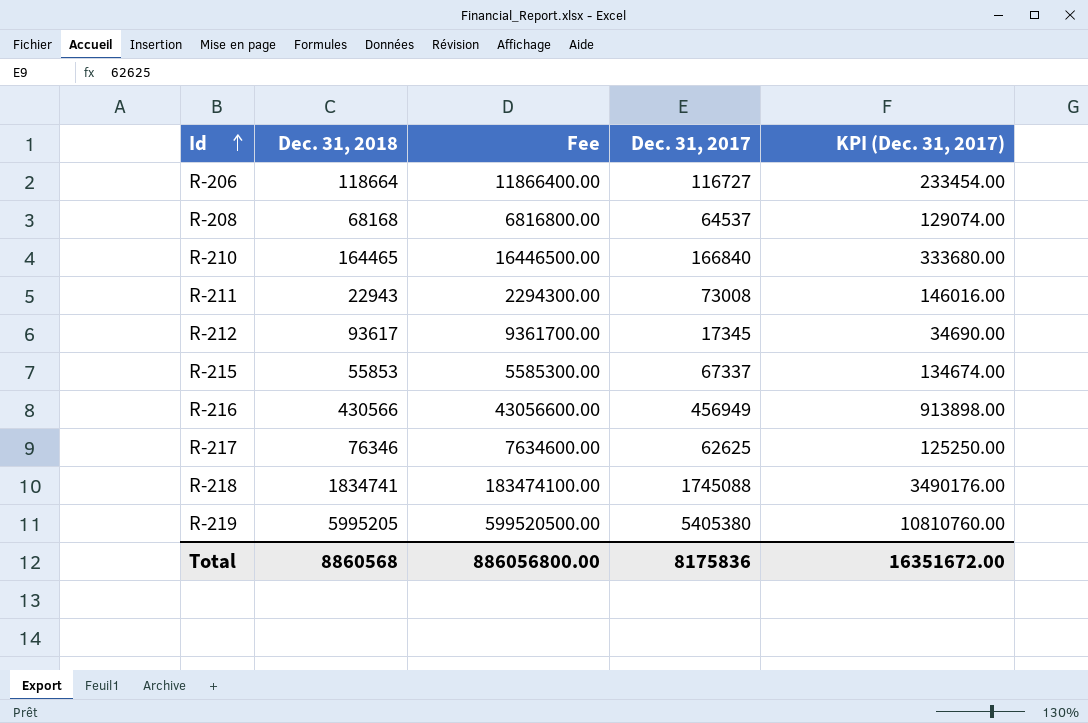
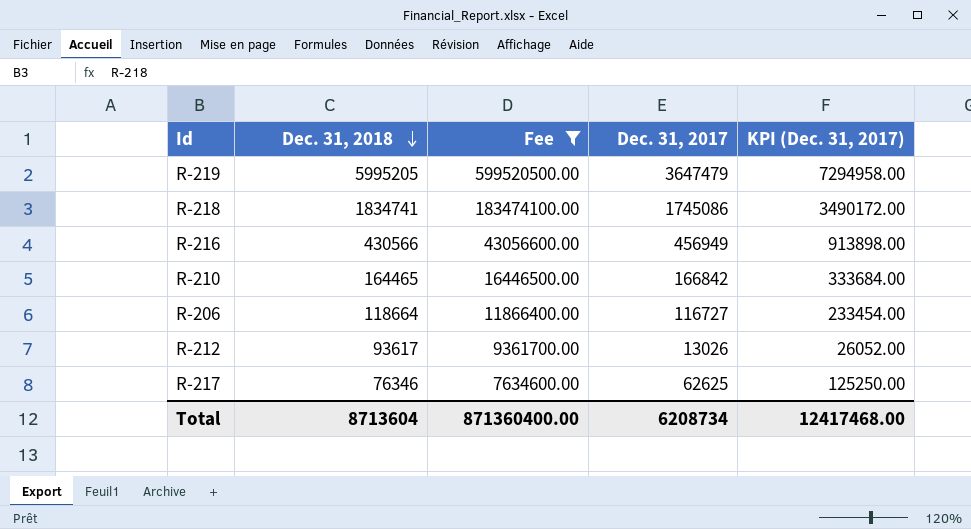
filter: none -> Fee >= 7634600.00
row order: Id ascending -> Dec. 31, 2018 descending
R-219 | Dec. 31, 2017: 5405380 -> 3647479
R-219 | KPI (Dec. 31, 2017): 10810760.00 -> 7294958.00
R-218 | Dec. 31, 2017: 1745088 -> 1745086
R-218 | KPI (Dec. 31, 2017): 3490176.00 -> 3490172.00
R-210 | Dec. 31, 2017: 166840 -> 166842
R-210 | KPI (Dec. 31, 2017): 333680.00 -> 333684.00
R-212 | Dec. 31, 2017: 17345 -> 13026
R-212 | KPI (Dec. 31, 2017): 34690.00 -> 26052.00
Total | Dec. 31, 2018: 8860568 -> 8713604
Total | Fee: 886056800.00 -> 871360400.00
Total | Dec. 31, 2017: 8175836 -> 6208734
Total | KPI (Dec. 31, 2017): 16351672.00 -> 12417468.00

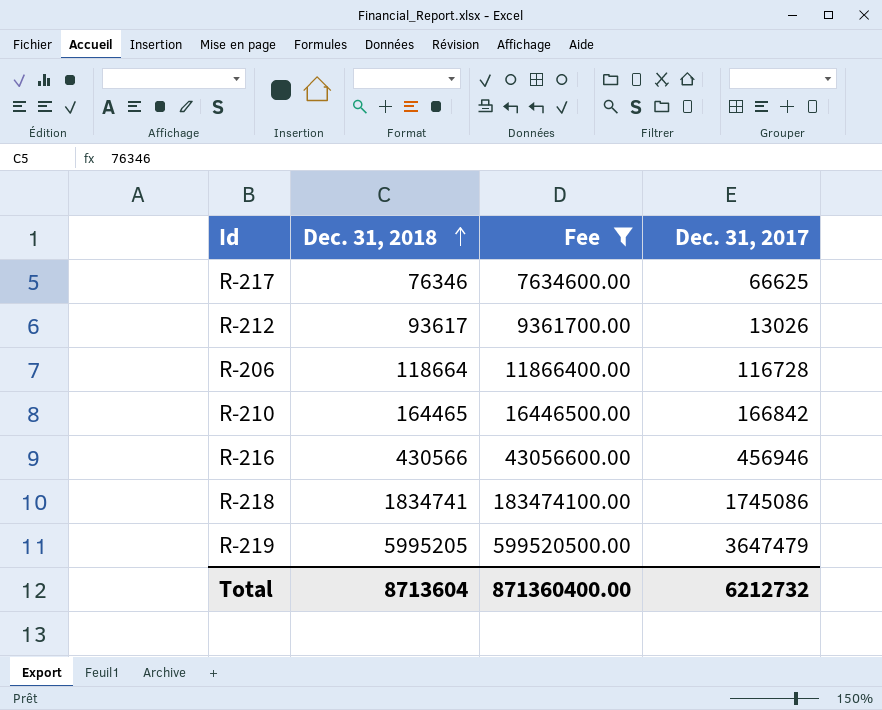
row order: Dec. 31, 2018 descending -> Dec. 31, 2018 ascending
column KPI (Dec. 31, 2017) | formula: [Dec. 31, 2017] * 2 -> none
R-217 | Dec. 31, 2017: 62625 -> 66625
R-206 | Dec. 31, 2017: 116727 -> 116728
R-216 | Dec. 31, 2017: 456949 -> 456946
Total | Dec. 31, 2017: 6208734 -> 6212732

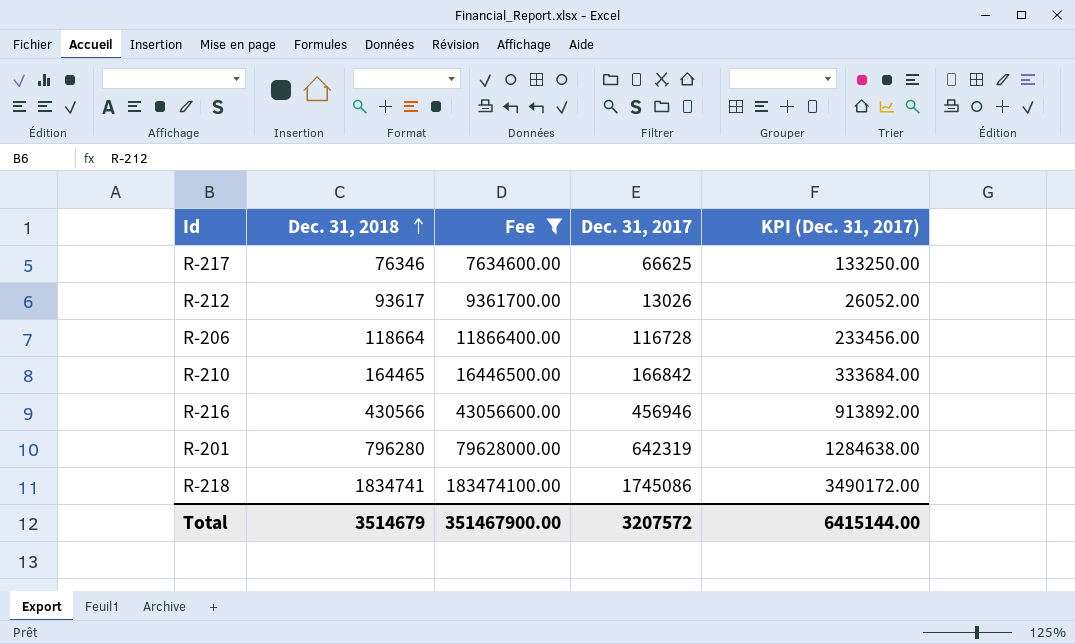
column KPI (Dec. 31, 2017) | formula: none -> [Dec. 31, 2017] * 2
row R-219: 5995205 | 599520500.00 | 3647479 -> none
row R-201: none -> 796280 | 79628000.00 | 642319 | 1284638.00
Total | Dec. 31, 2018: 8713604 -> 3514679
Total | Fee: 871360400.00 -> 351467900.00
Total | Dec. 31, 2017: 6212732 -> 3207572

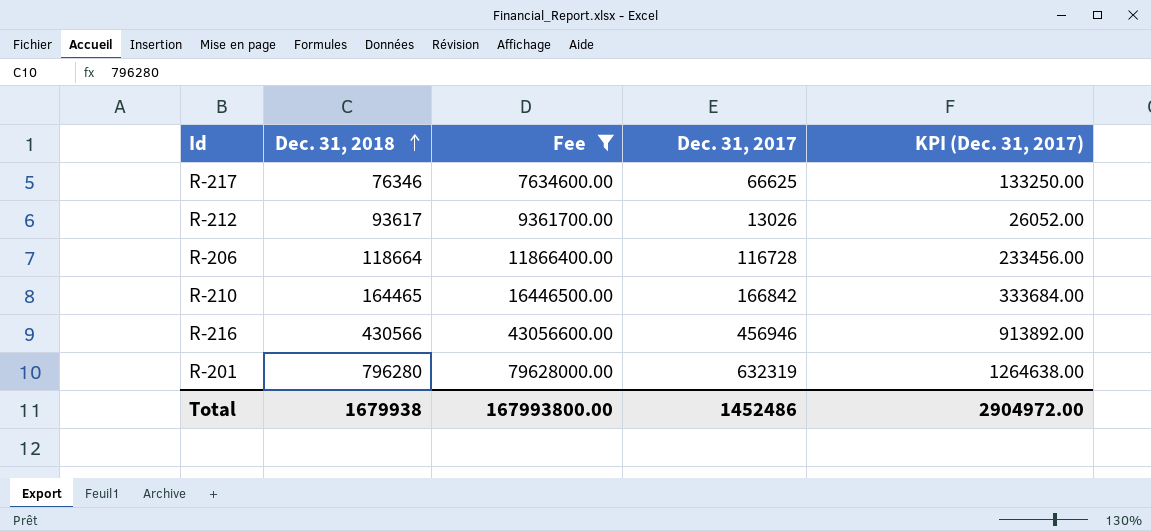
row R-218: 1834741 | 183474100.00 | 1745086 | 3490172.00 -> none
R-201 | Dec. 31, 2017: 642319 -> 632319
R-201 | KPI (Dec. 31, 2017): 1284638.00 -> 1264638.00
Total | Dec. 31, 2018: 3514679 -> 1679938
Total | Fee: 351467900.00 -> 167993800.00
Total | Dec. 31, 2017: 3207572 -> 1452486
Total | KPI (Dec. 31, 2017): 6415144.00 -> 2904972.00

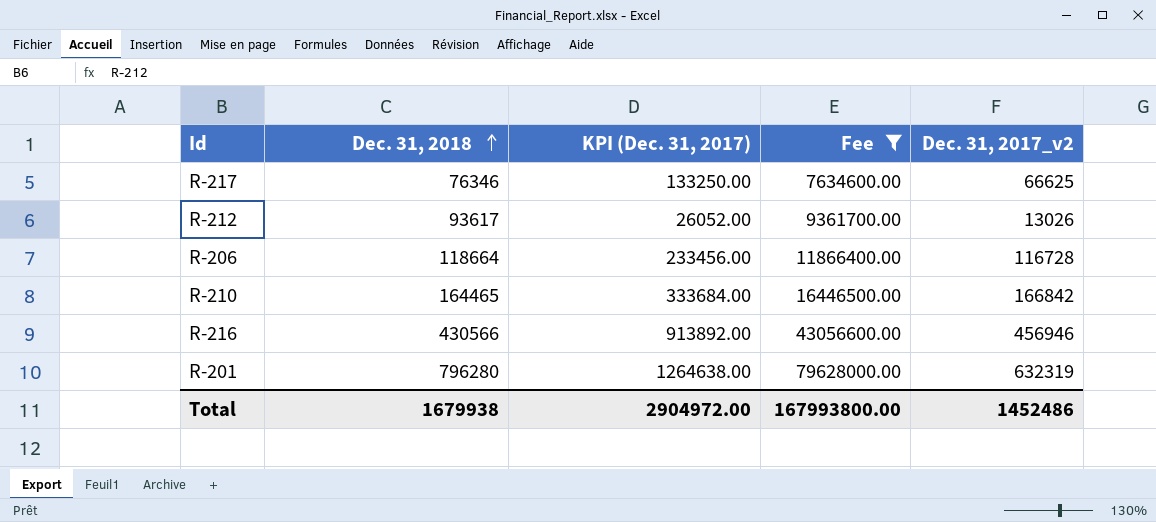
column KPI (Dec. 31, 2017) | position: 5 -> 3
column name: Dec. 31, 2017 -> Dec. 31, 2017_v2

